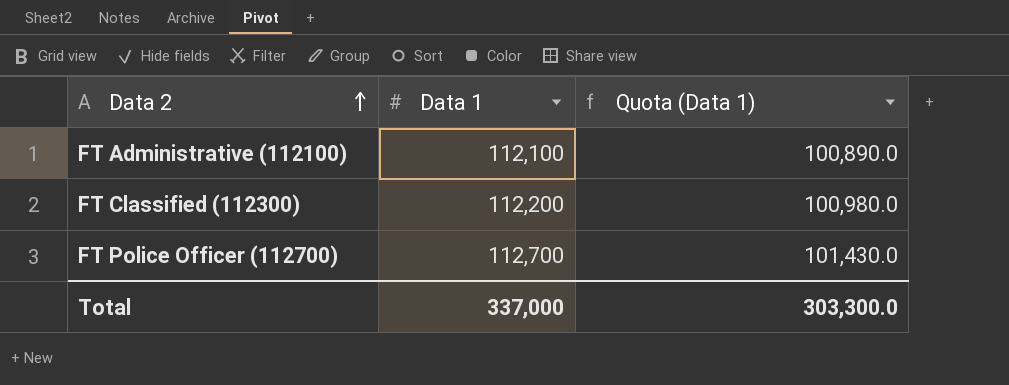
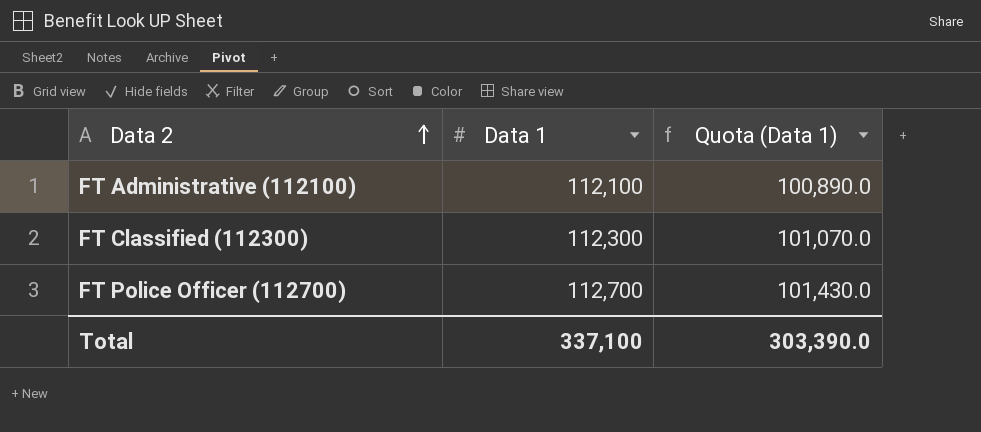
FT Classified (112300) | Data 1: 112,200 -> 112,300
FT Classified (112300) | Quota (Data 1): 100,980.0 -> 101,070.0
Total | Data 1: 337,000 -> 337,100
Total | Quota (Data 1): 303,300.0 -> 303,390.0

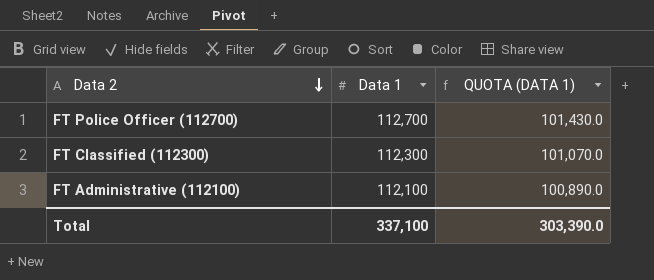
row order: Data 2 ascending -> Data 2 descending
column name: Quota (Data 1) -> QUOTA (DATA 1)

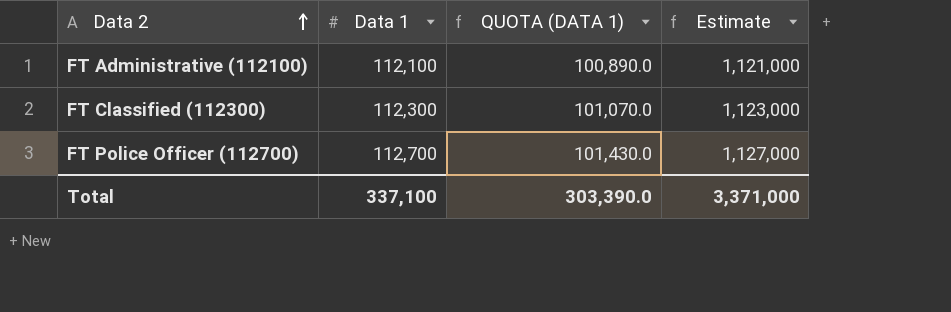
row order: Data 2 descending -> Data 2 ascending
column Estimate | formula: none -> [Data 1] * 10

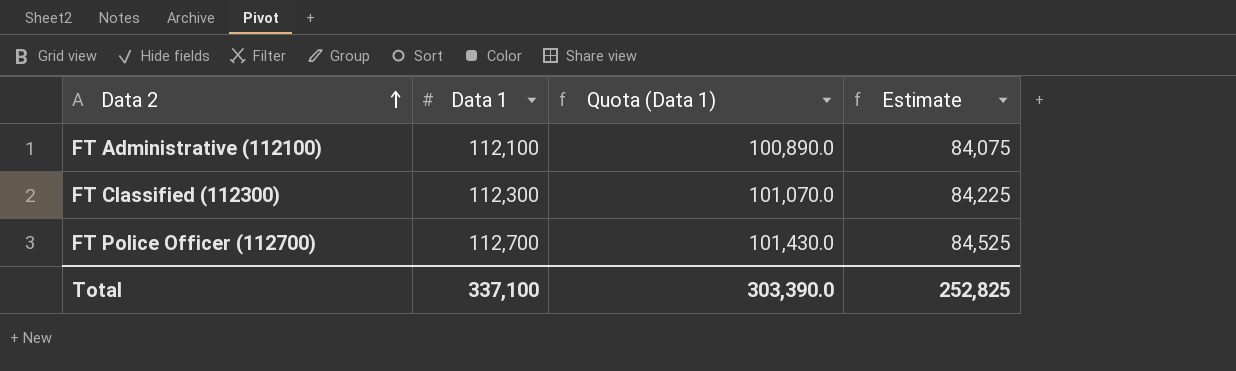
column name: QUOTA (DATA 1) -> Quota (Data 1)
column Estimate | formula: [Data 1] * 10 -> [Data 1] * 0.75
Total | Estimate: 3,371,000 -> 252,825

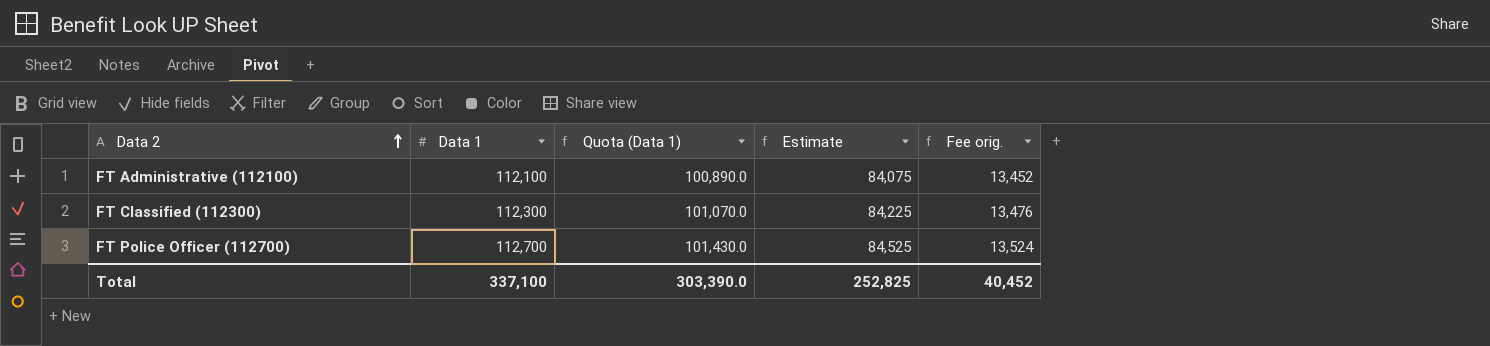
column Fee orig. | formula: none -> [Data 1] * 0.12

